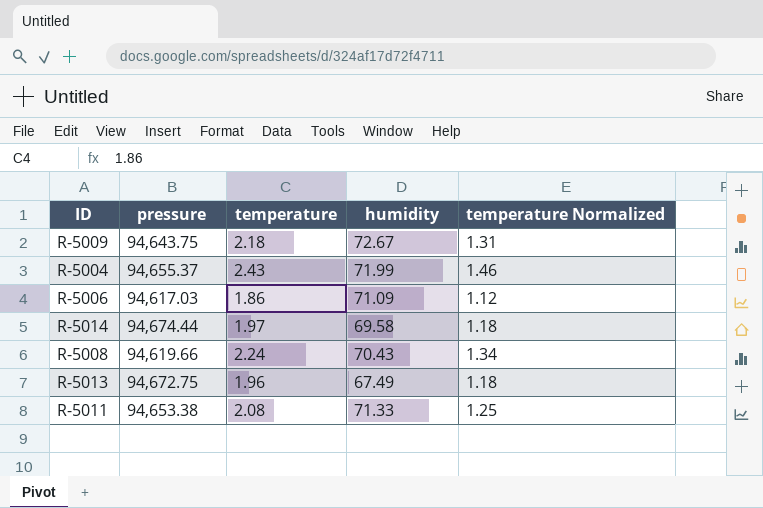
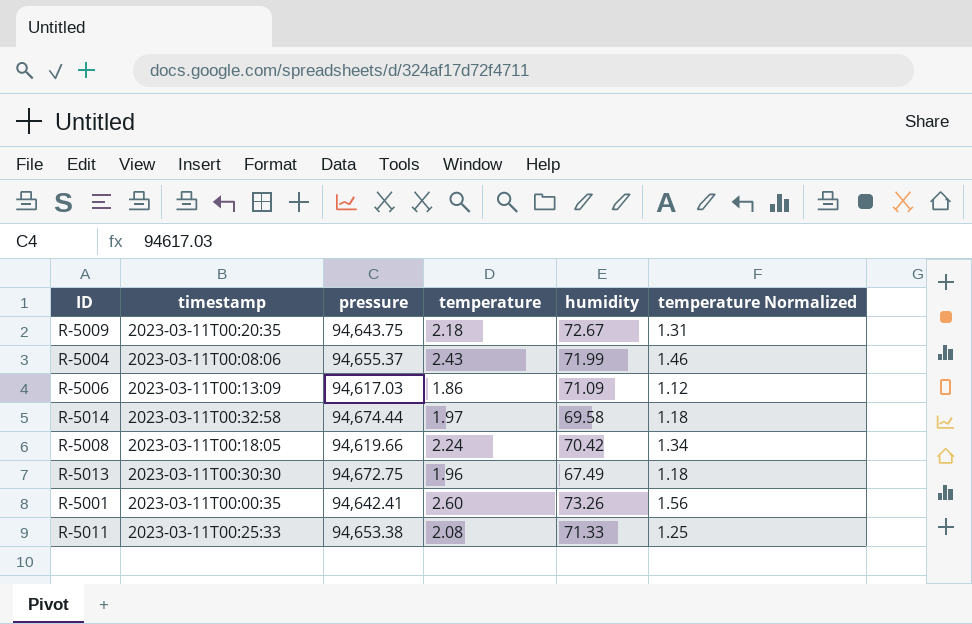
column timestamp | position: none -> 2
R-5008 | humidity: 70.43 -> 70.42
row R-5001: none -> 2023-03-11T00:00:35 | 94,642.41 | 2.60 | 73.26 | 1.56

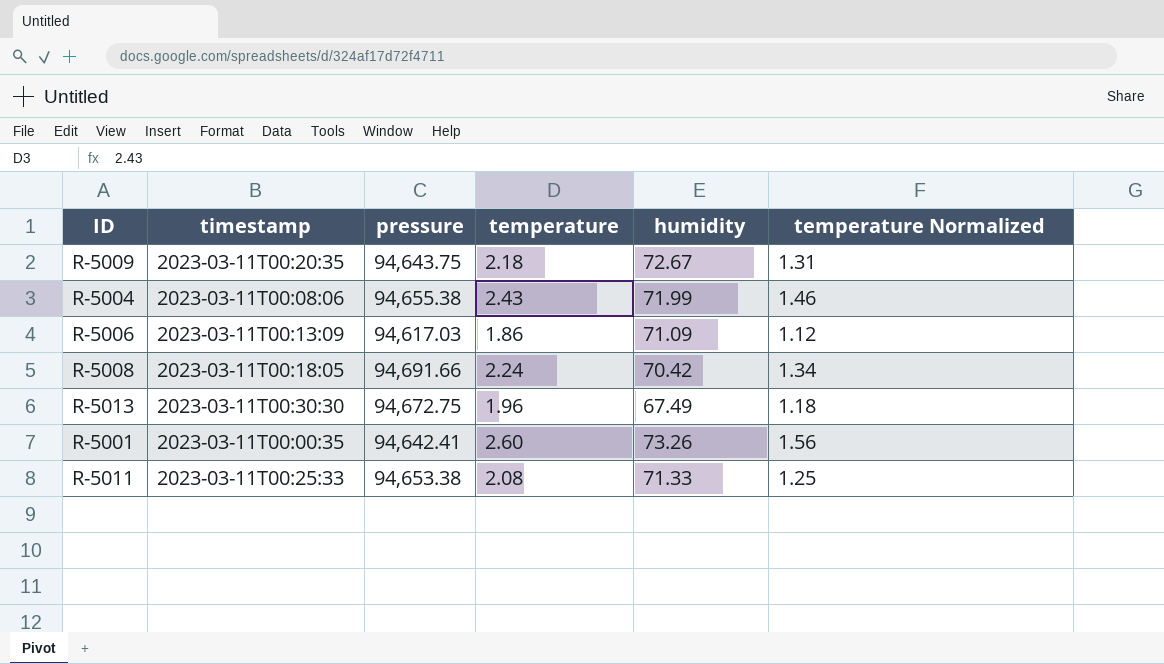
row R-5014: 2023-03-11T00:32:58 | 94,674.44 | 1.97 | 69.58 | 1.18 -> none
R-5004 | pressure: 94,655.37 -> 94,655.38
R-5008 | pressure: 94,619.66 -> 94,691.66

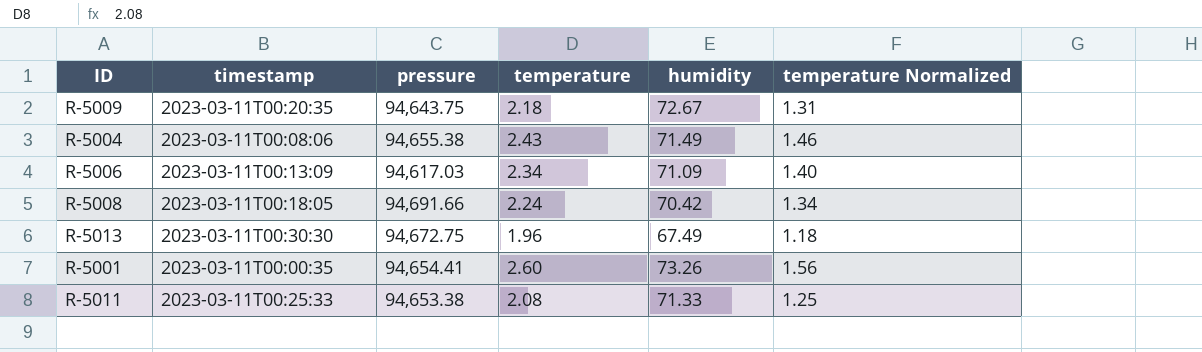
R-5004 | humidity: 71.99 -> 71.49
R-5006 | temperature: 1.86 -> 2.34
R-5006 | temperature Normalized: 1.12 -> 1.40
R-5001 | pressure: 94,642.41 -> 94,654.41

